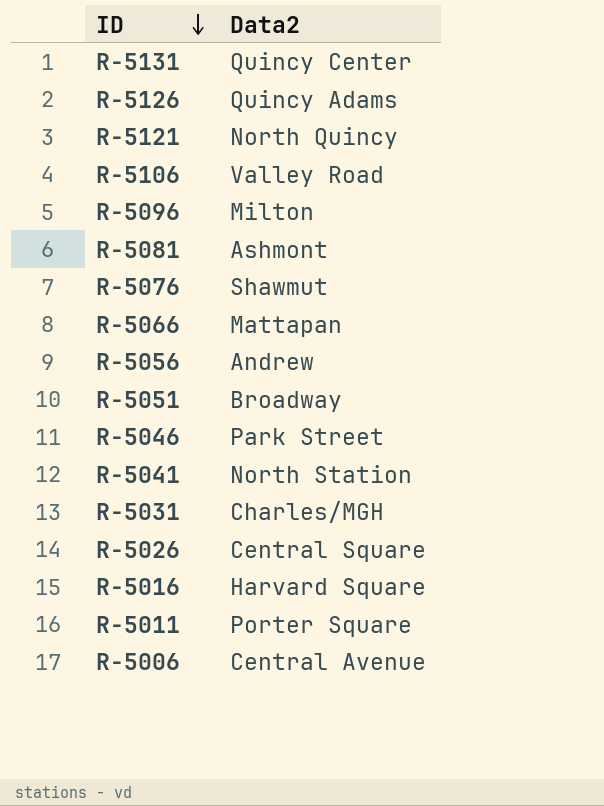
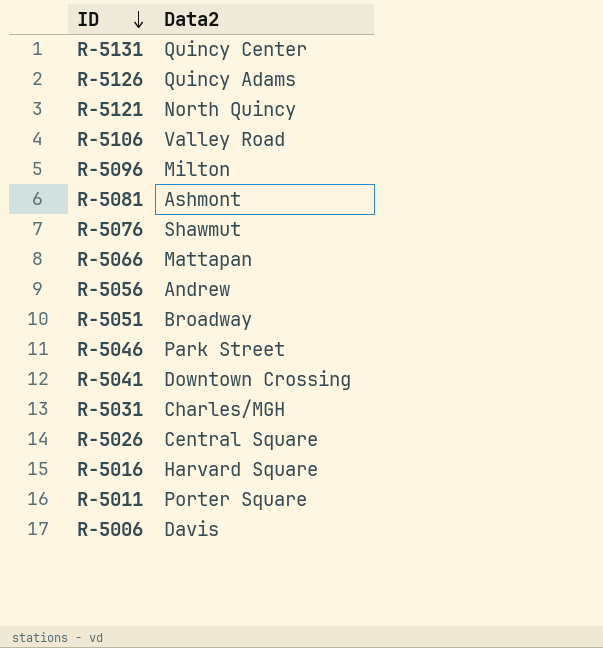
R-5041 | Data2: North Station -> Downtown Crossing
R-5006 | Data2: Central Avenue -> Davis

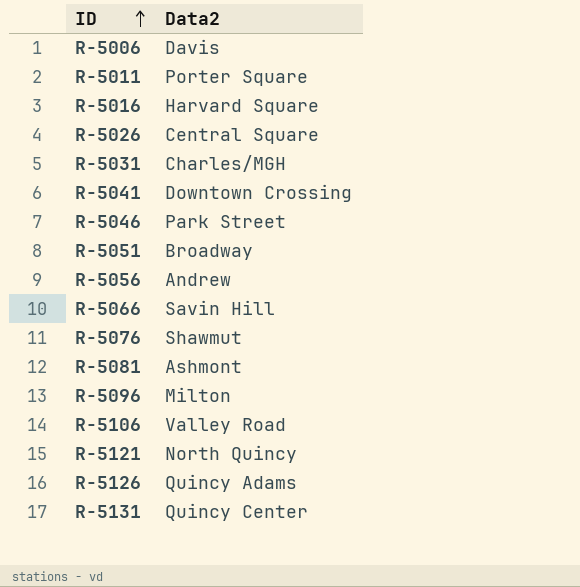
row order: ID descending -> ID ascending
R-5066 | Data2: Mattapan -> Savin Hill

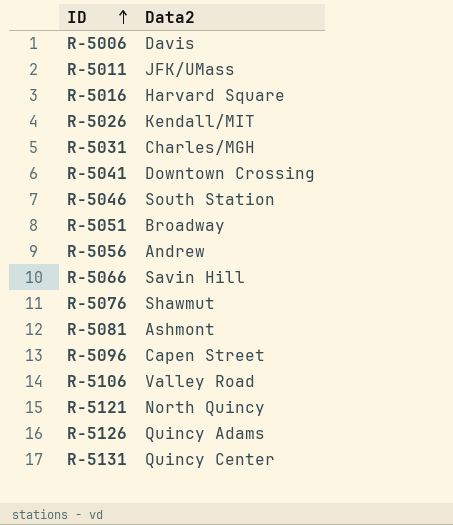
R-5011 | Data2: Porter Square -> JFK/UMass
R-5026 | Data2: Central Square -> Kendall/MIT
R-5046 | Data2: Park Street -> South Station
R-5096 | Data2: Milton -> Capen Street

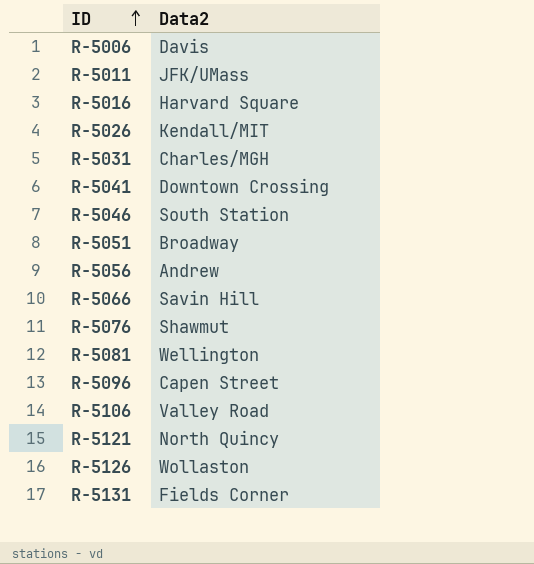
R-5081 | Data2: Ashmont -> Wellington
R-5126 | Data2: Quincy Adams -> Wollaston
R-5131 | Data2: Quincy Center -> Fields Corner

